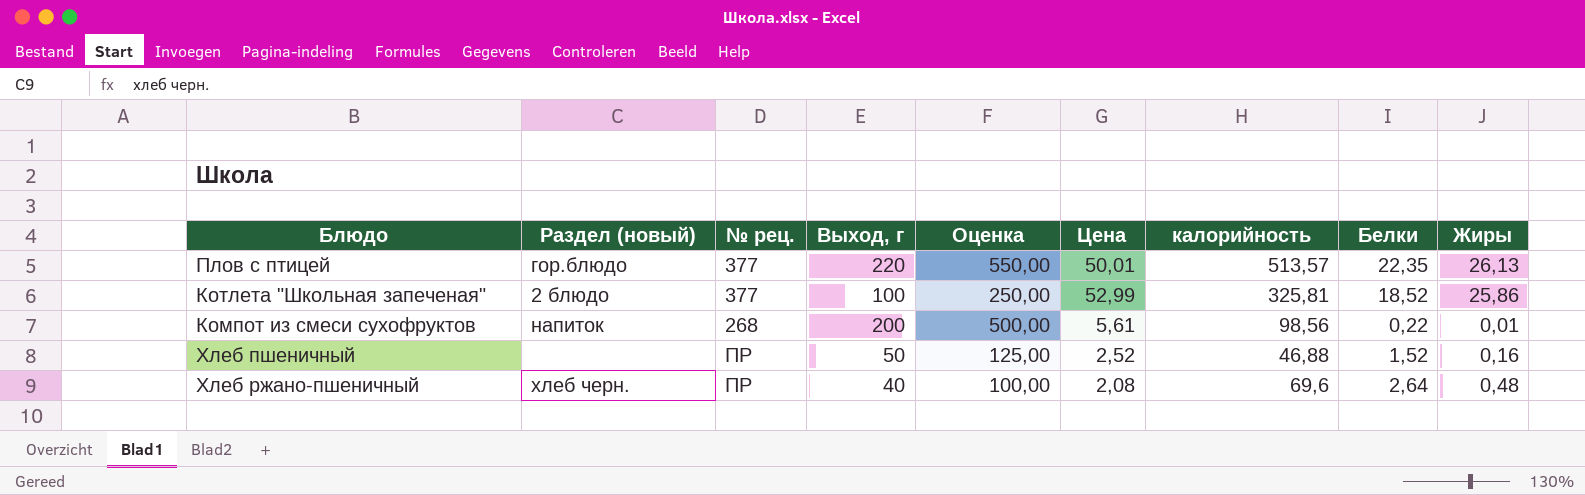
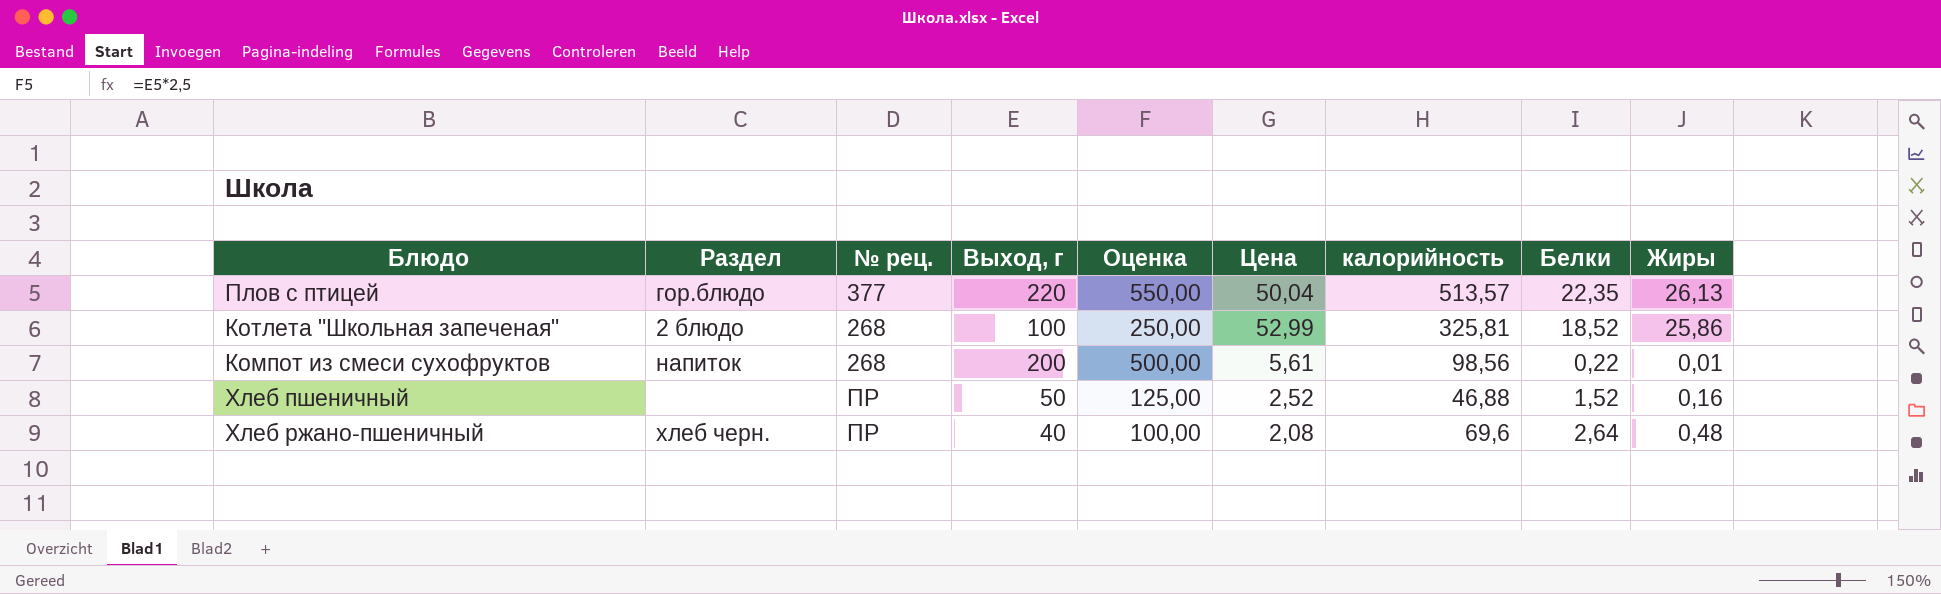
column name: Раздел (новый) -> Раздел
Плов с птицей | Цена: 50,01 -> 50,04
Котлета "Школьная запеченая" | № рец.: 377 -> 268

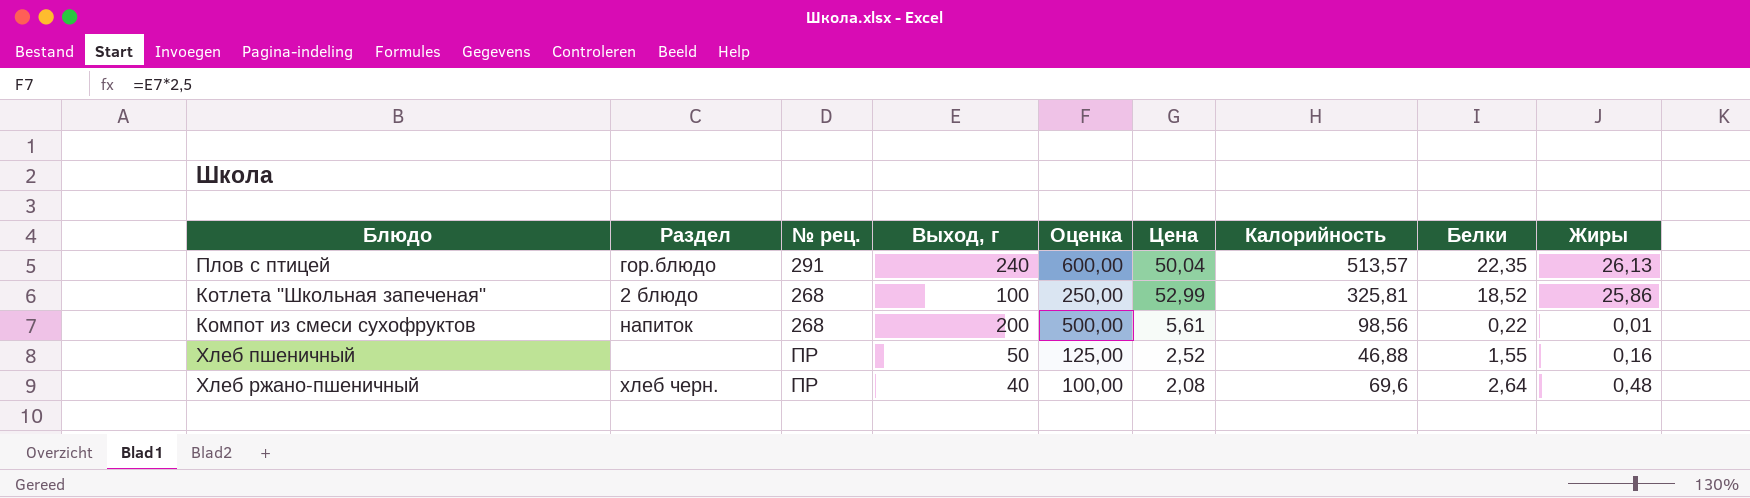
column name: калорийность -> Калорийность
Плов с птицей | № рец.: 377 -> 291
Плов с птицей | Выход, г: 220 -> 240
Плов с птицей | Оценка: 550,00 -> 600,00
Хлеб пшеничный | Белки: 1,52 -> 1,55

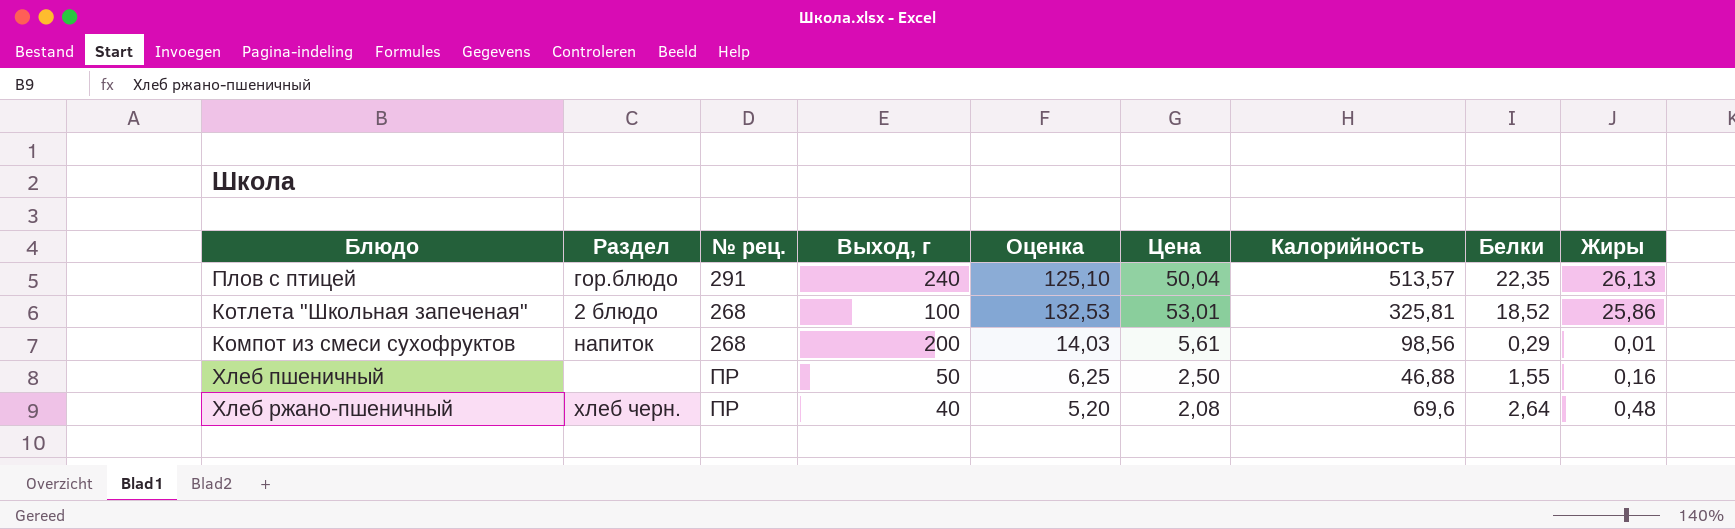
column Оценка | formula: [Выход, г] * 2,5 -> [Цена] * 2,5
Котлета "Школьная запеченая" | Цена: 52,99 -> 53,01
Компот из смеси сухофруктов | Белки: 0,22 -> 0,29
Хлеб пшеничный | Цена: 2,52 -> 2,50

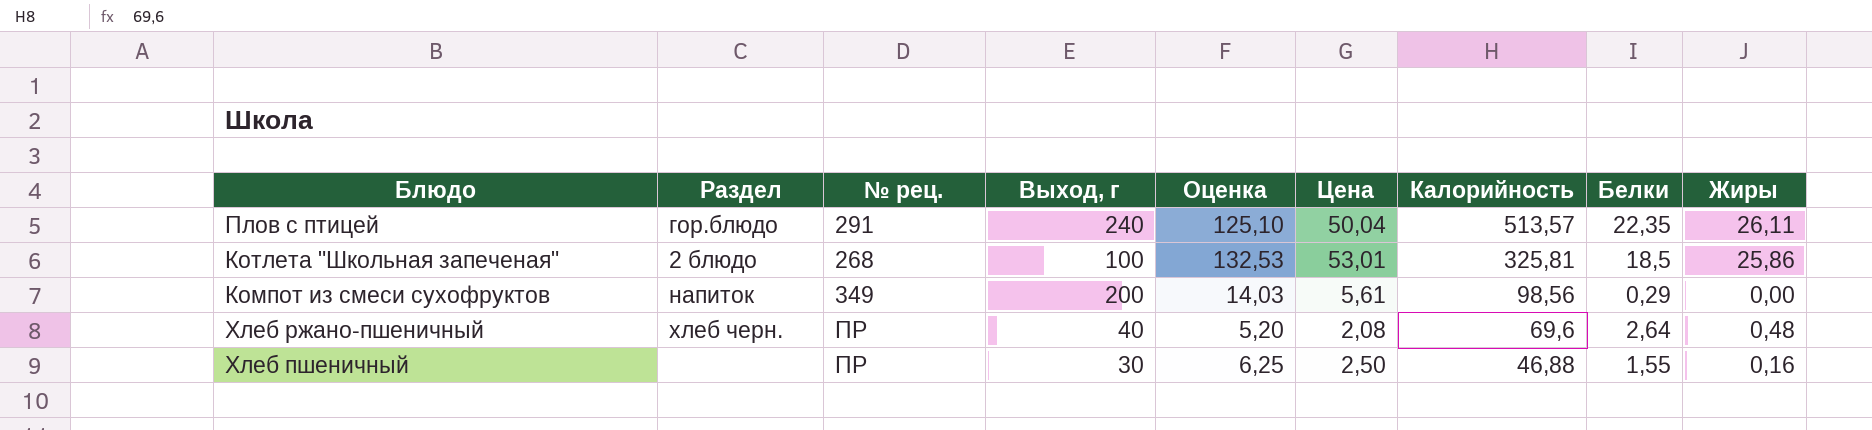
row order: none -> Калорийность descending
Плов с птицей | Жиры: 26,13 -> 26,11
Котлета "Школьная запеченая" | Белки: 18,52 -> 18,5
Компот из смеси сухофруктов | № рец.: 268 -> 349
Компот из смеси сухофруктов | Жиры: 0,01 -> 0,00
Хлеб пшеничный | Выход, г: 50 -> 30

